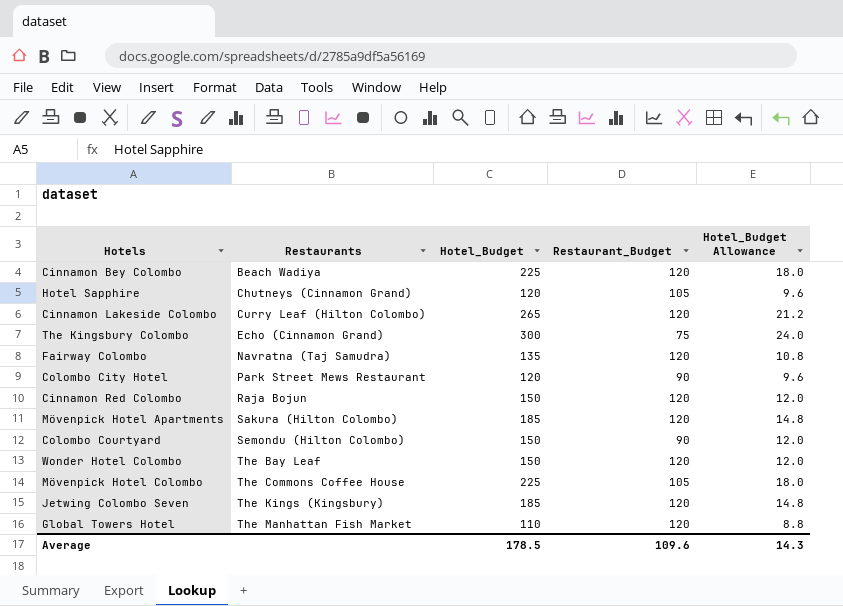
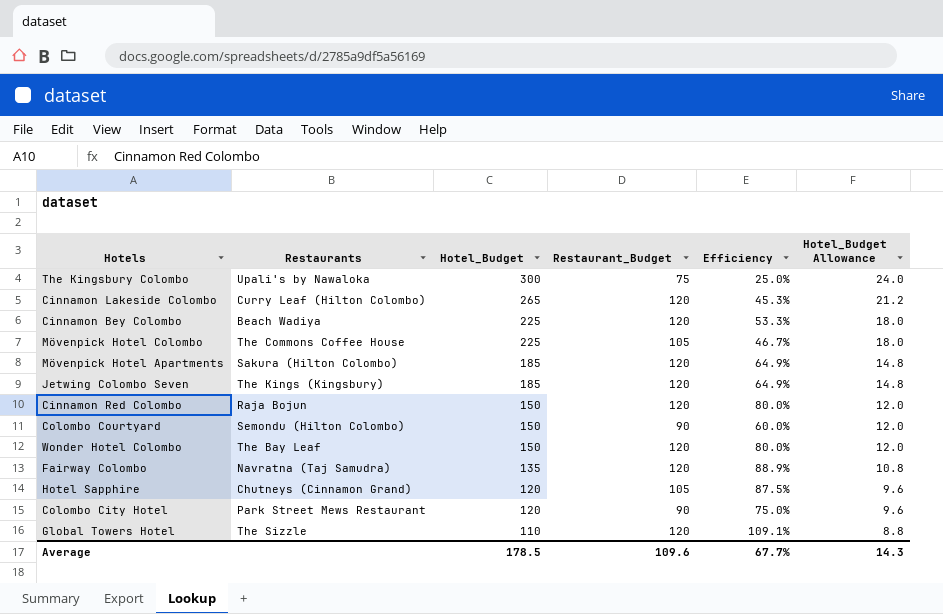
row order: Restaurants ascending -> Hotel_Budget descending
column Efficiency | formula: none -> [Restaurant_Budget] / [Hotel_Budget]
The Kingsbury Colombo | Restaurants: Echo (Cinnamon Grand) -> Upali's by Nawaloka
Global Towers Hotel | Restaurants: The Manhattan Fish Market -> The Sizzle

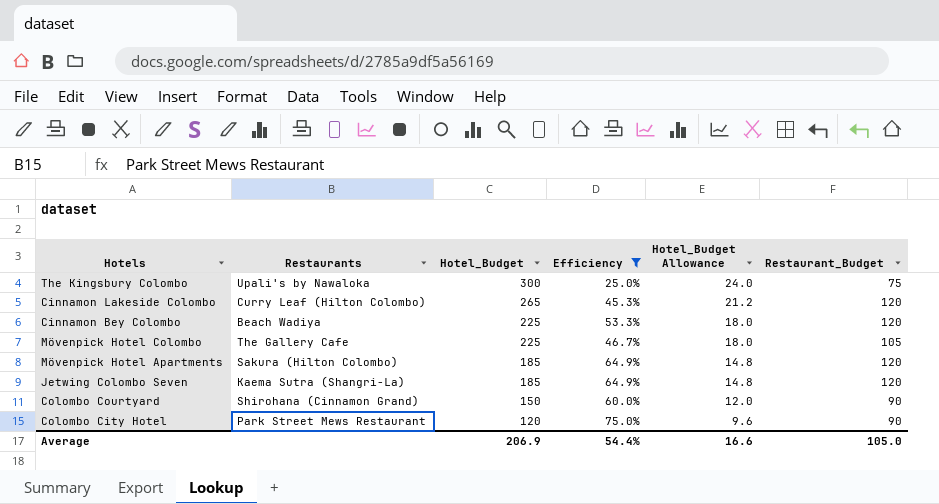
filter: none -> Efficiency <= 75.0%
column Restaurant_Budget | position: 4 -> 6
Mövenpick Hotel Colombo | Restaurants: The Commons Coffee House -> The Gallery Cafe
Jetwing Colombo Seven | Restaurants: The Kings (Kingsbury) -> Kaema Sutra (Shangri-La)
Colombo Courtyard | Restaurants: Semondu (Hilton Colombo) -> Shirohana (Cinnamon Grand)
Average | Hotel_Budget: 178.5 -> 206.9
Average | Efficiency: 67.7% -> 54.4%
Average | Hotel_Budget Allowance: 14.3 -> 16.6
Average | Restaurant_Budget: 109.6 -> 105.0

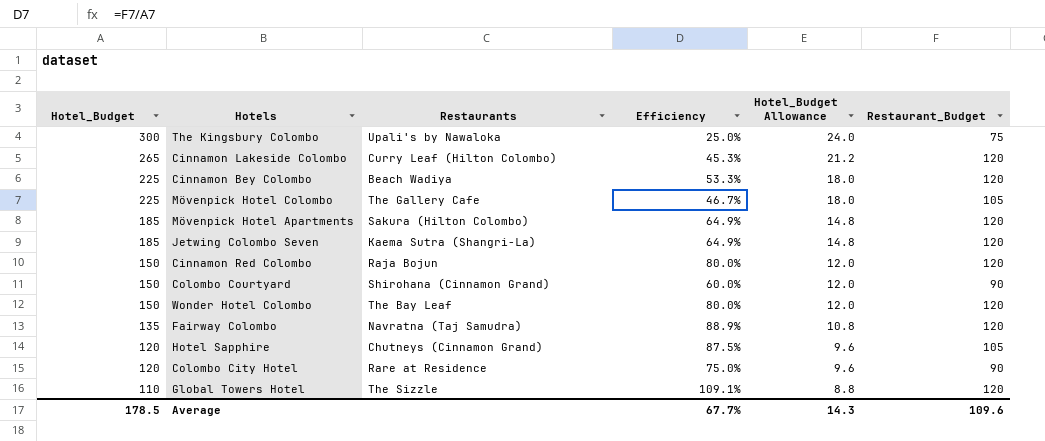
filter: Efficiency <= 75.0% -> none
column Hotel_Budget | position: 3 -> 1
Colombo City Hotel | Restaurants: Park Street Mews Restaurant -> Rare at Residence
Average | Hotel_Budget: 206.9 -> 178.5
Average | Efficiency: 54.4% -> 67.7%
Average | Hotel_Budget Allowance: 16.6 -> 14.3
Average | Restaurant_Budget: 105.0 -> 109.6

